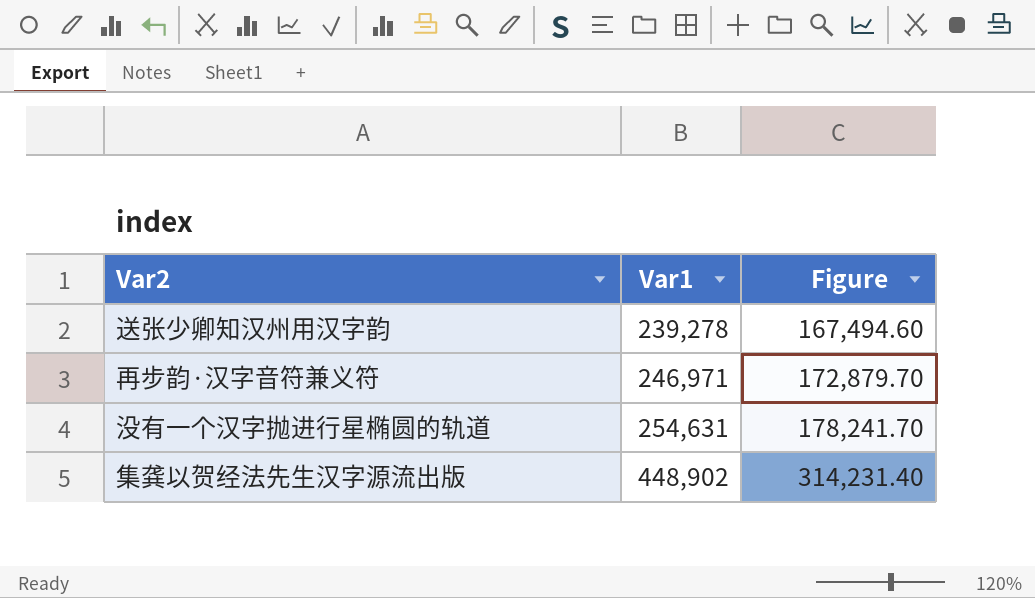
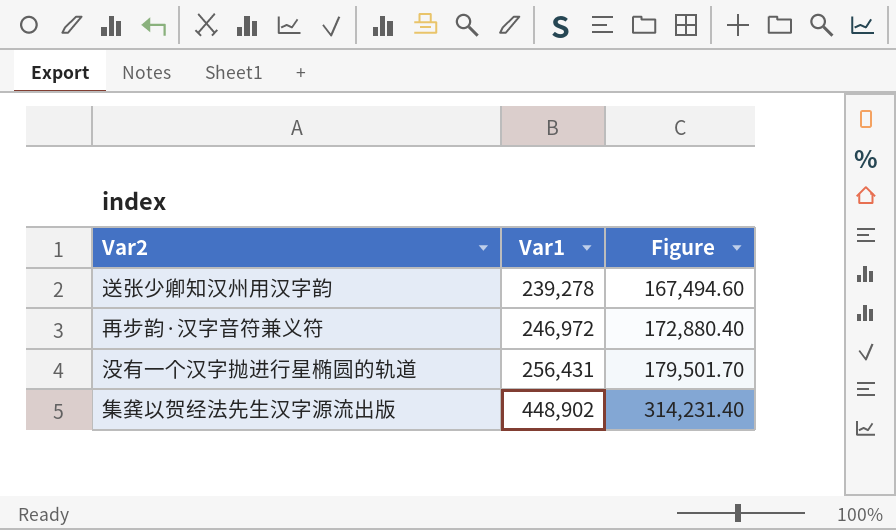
再步韵·汉字音符兼义符 | Var1: 246,971 -> 246,972
再步韵·汉字音符兼义符 | Figure: 172,879.70 -> 172,880.40
没有一个汉字抛进行星椭圆的轨道 | Var1: 254,631 -> 256,431
没有一个汉字抛进行星椭圆的轨道 | Figure: 178,241.70 -> 179,501.70

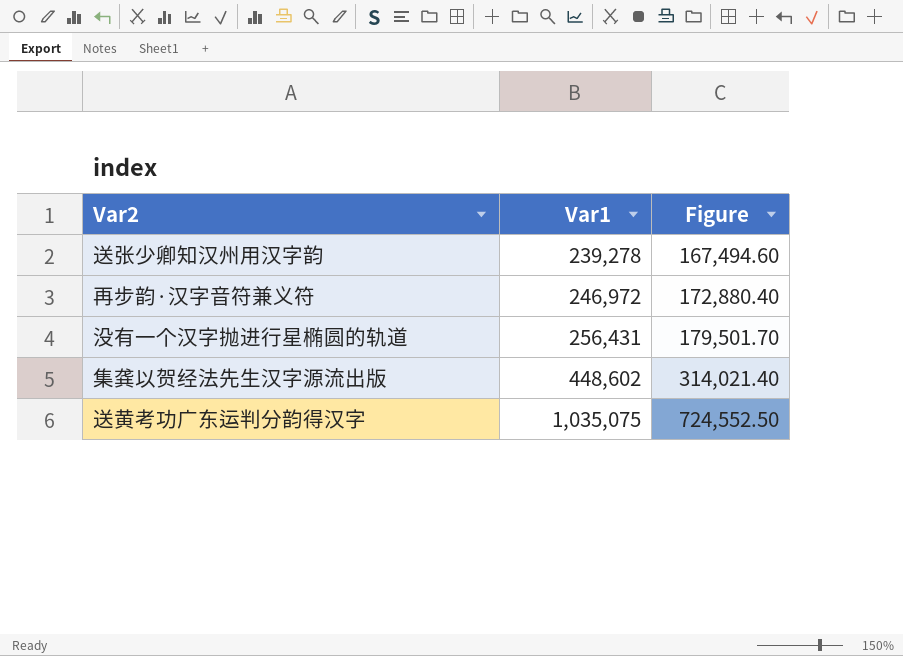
集龚以贺经法先生汉字源流出版 | Var1: 448,902 -> 448,602
集龚以贺经法先生汉字源流出版 | Figure: 314,231.40 -> 314,021.40
row 送黄考功广东运判分韵得汉字: none -> 1,035,075 | 724,552.50

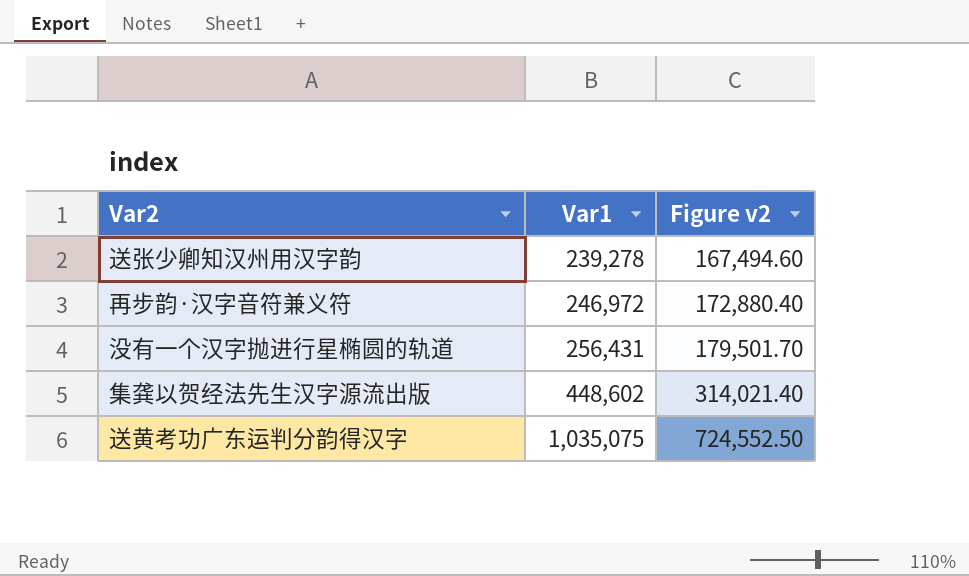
column name: Figure -> Figure v2

